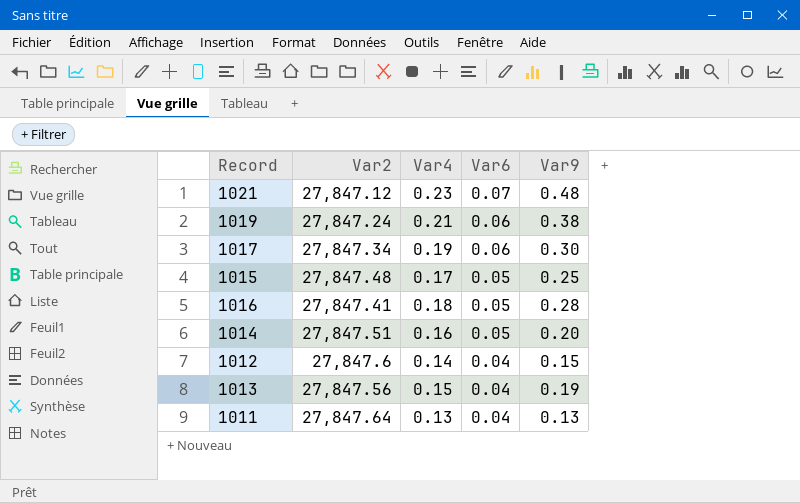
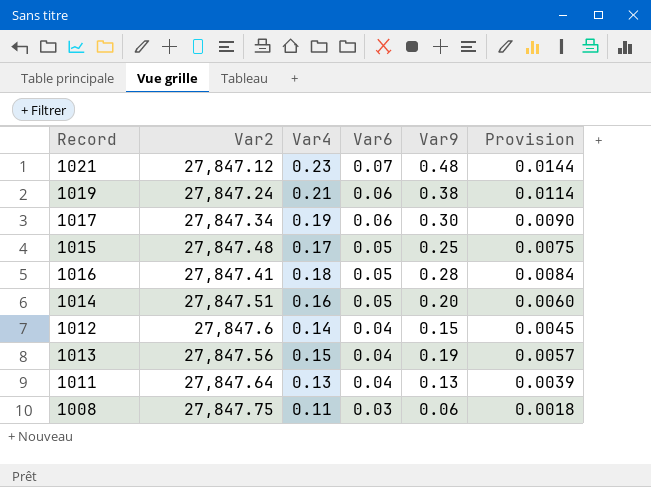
column Provision | formula: none -> [Var9] * 0.03
row 1008: none -> 27,847.75 | 0.11 | 0.03 | 0.06 | 0.0018

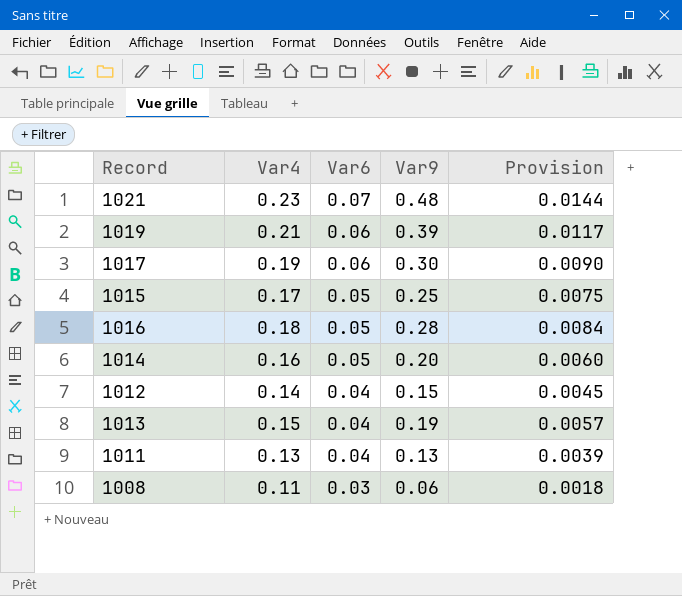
column Var2 | position: 2 -> none
1019 | Var9: 0.38 -> 0.39
1019 | Provision: 0.0114 -> 0.0117

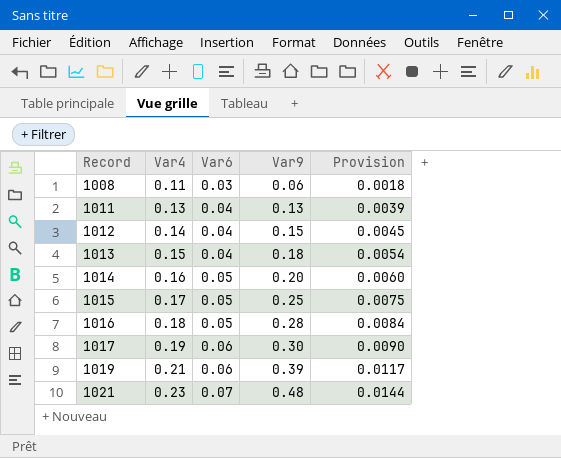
row order: Var6 descending -> Record ascending
1013 | Var9: 0.19 -> 0.18
1013 | Provision: 0.0057 -> 0.0054

